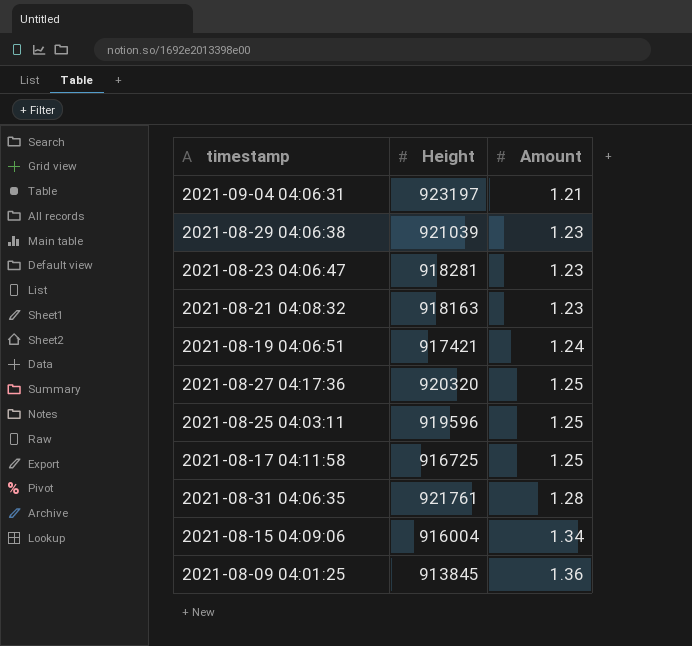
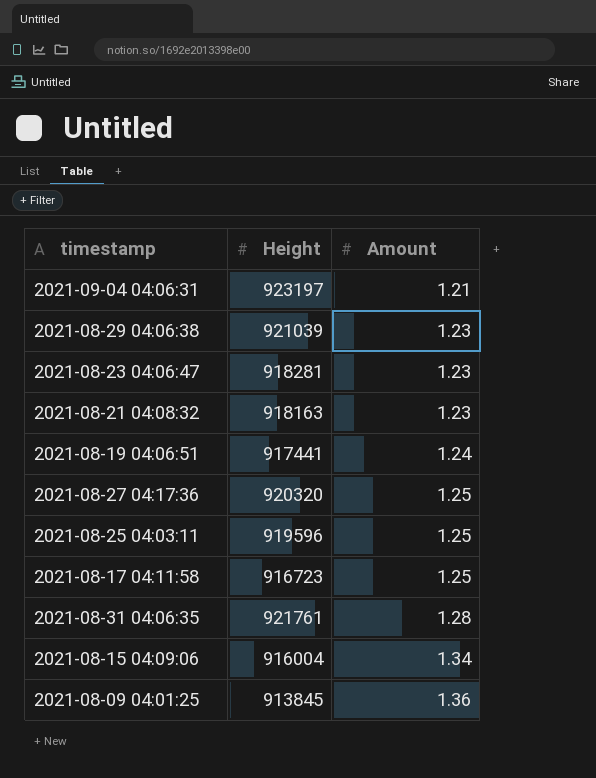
2021-08-19 04:06:51 | Height: 917421 -> 917441
2021-08-17 04:11:58 | Height: 916725 -> 916723

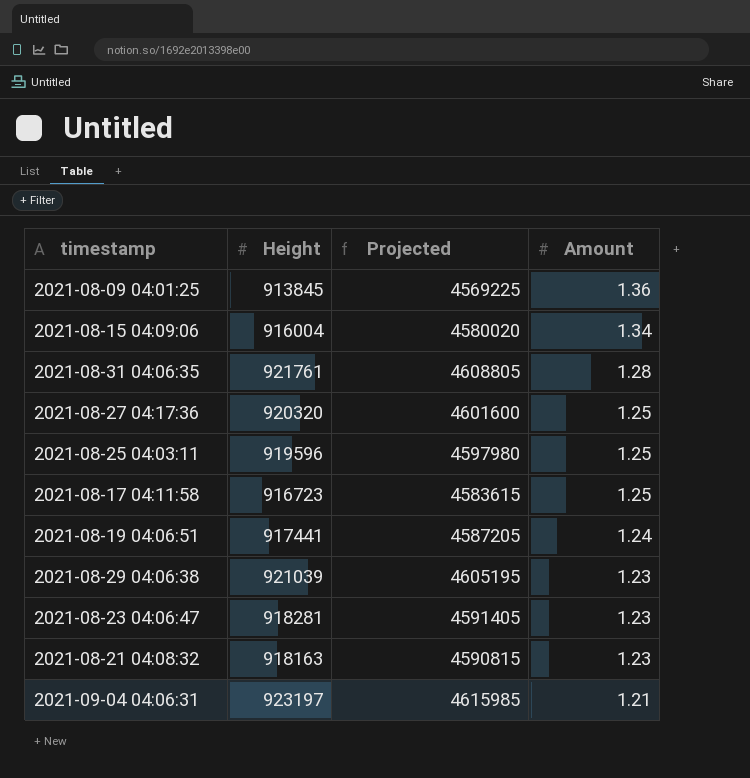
row order: Amount ascending -> Amount descending
column Projected | formula: none -> [Height] * 5

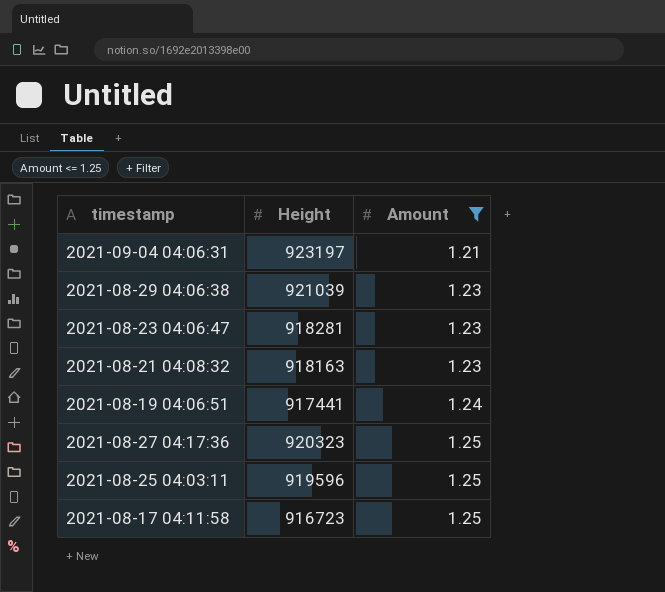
filter: none -> Amount <= 1.25
row order: Amount descending -> Amount ascending
column Projected | formula: [Height] * 5 -> none
2021-08-27 04:17:36 | Height: 920320 -> 920323

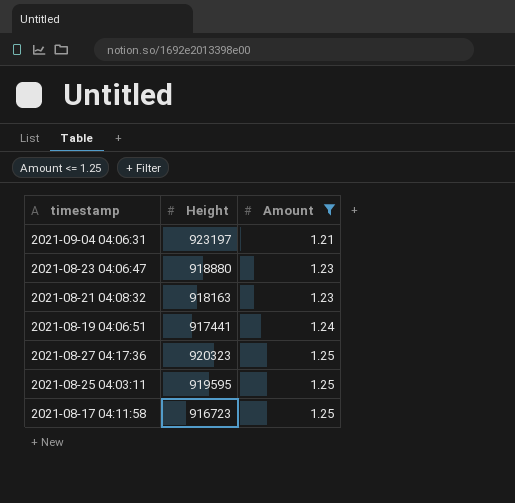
row 2021-08-29 04:06:38: 921039 | 1.23 -> none
2021-08-23 04:06:47 | Height: 918281 -> 918880
2021-08-25 04:03:11 | Height: 919596 -> 919595

